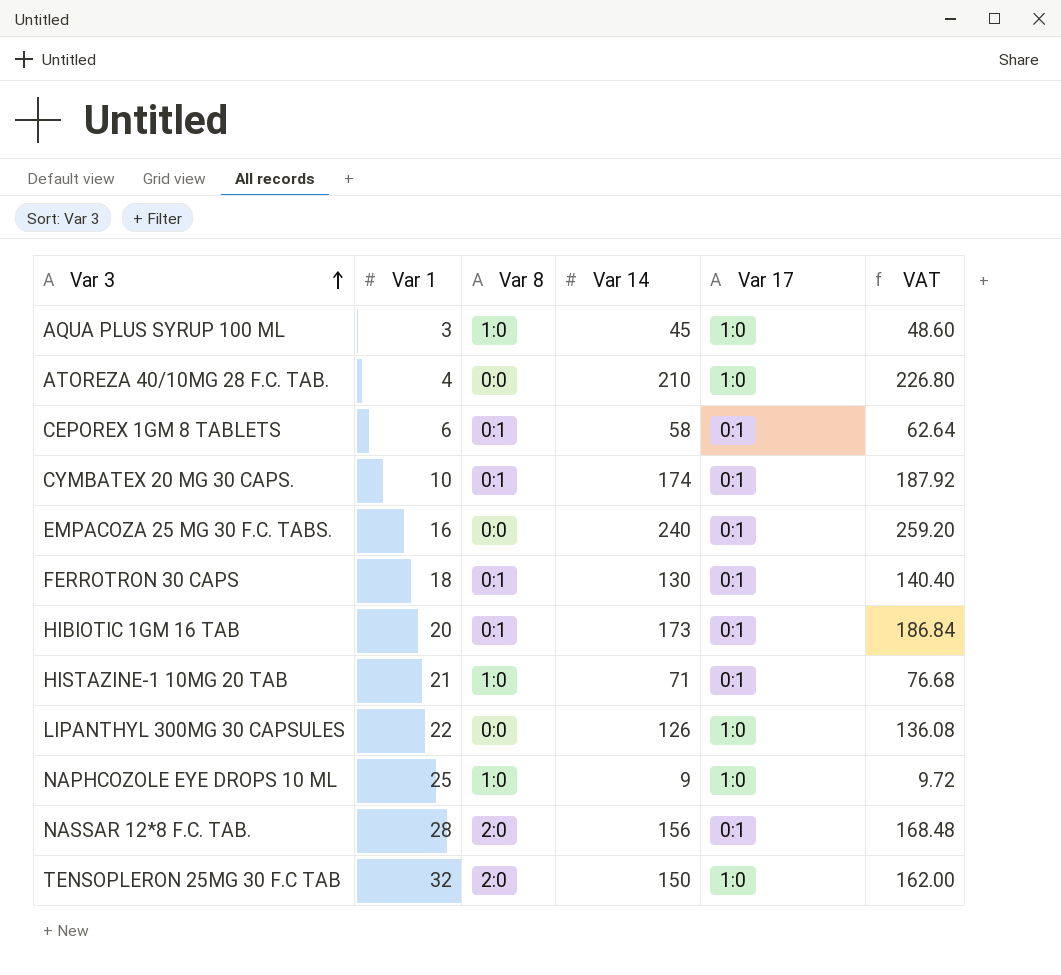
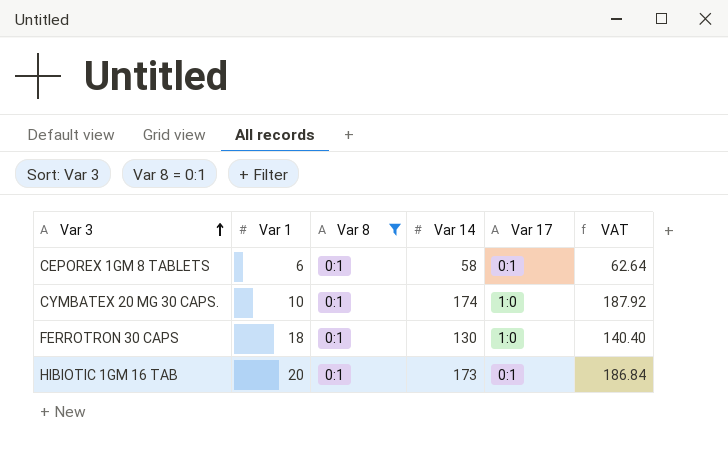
filter: none -> Var 8 = 0:1
CYMBATEX 20 MG 30 CAPS. | Var 17: 0:1 -> 1:0
FERROTRON 30 CAPS | Var 17: 0:1 -> 1:0

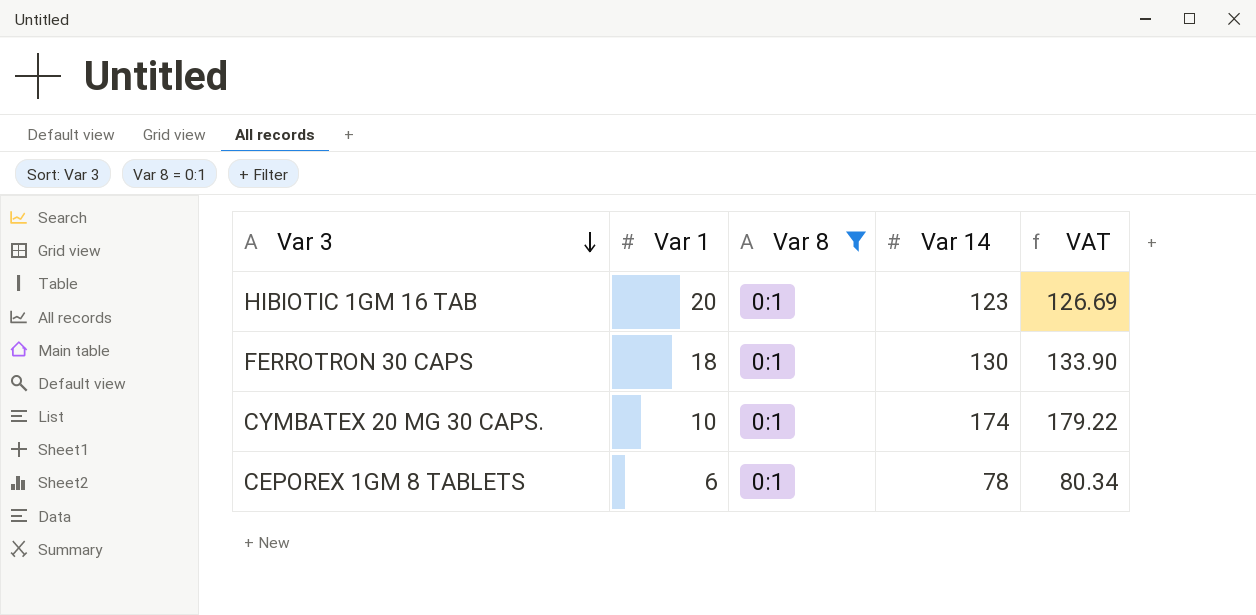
row order: Var 3 ascending -> Var 3 descending
column Var 17 | position: 5 -> none
column VAT | formula: [Var 14] * 1.08 -> [Var 14] * 1.03
HIBIOTIC 1GM 16 TAB | Var 14: 173 -> 123
CEPOREX 1GM 8 TABLETS | Var 14: 58 -> 78

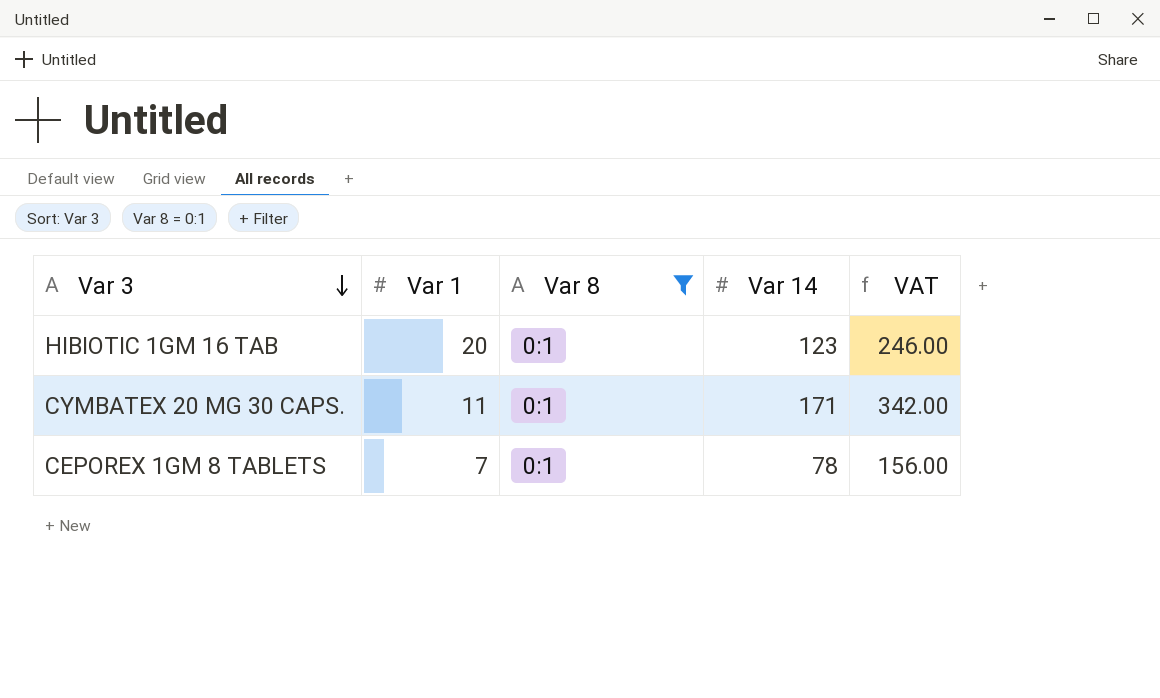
column VAT | formula: [Var 14] * 1.03 -> [Var 14] * 2
row FERROTRON 30 CAPS: 18 | 0:1 | 130 | 133.90 -> none
CYMBATEX 20 MG 30 CAPS. | Var 1: 10 -> 11
CYMBATEX 20 MG 30 CAPS. | Var 14: 174 -> 171
CEPOREX 1GM 8 TABLETS | Var 1: 6 -> 7

